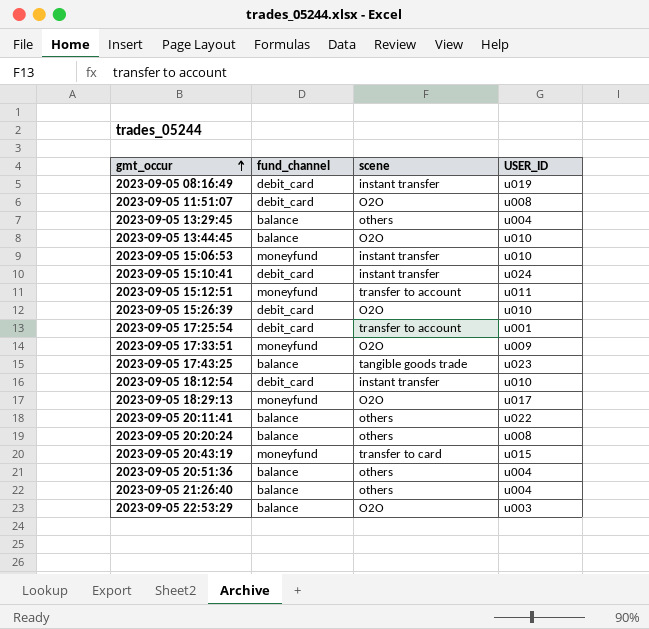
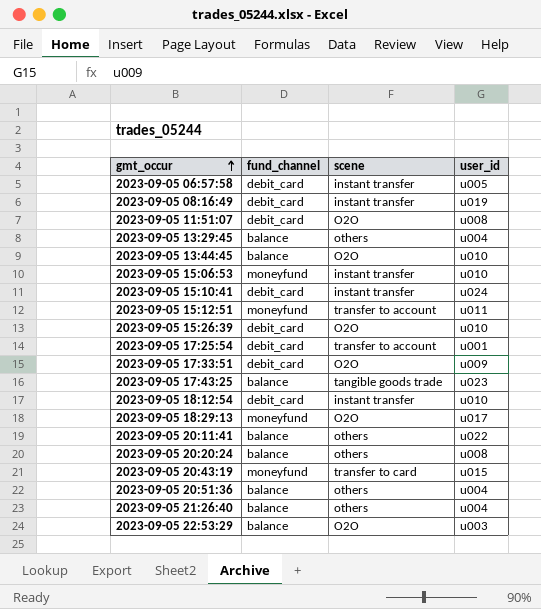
column name: USER_ID -> user_id
row 2023-09-05 06:57:58: none -> debit_card | instant transfer | u005
2023-09-05 17:33:51 | fund_channel: moneyfund -> debit_card

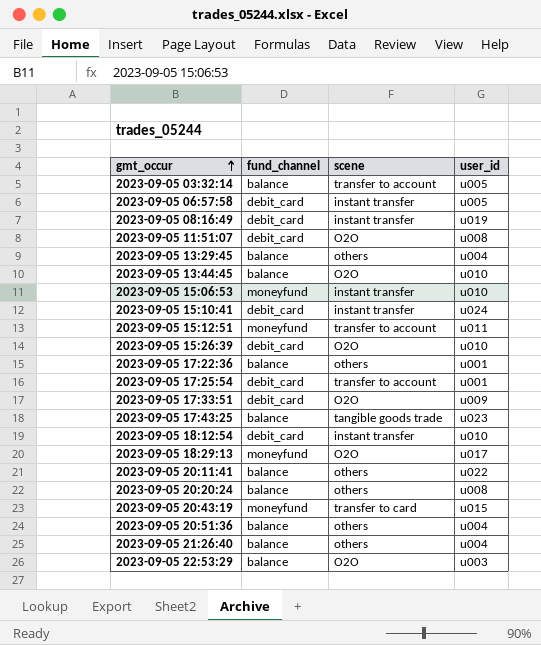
row 2023-09-05 03:32:14: none -> balance | transfer to account | u005
row 2023-09-05 17:22:36: none -> balance | others | u001

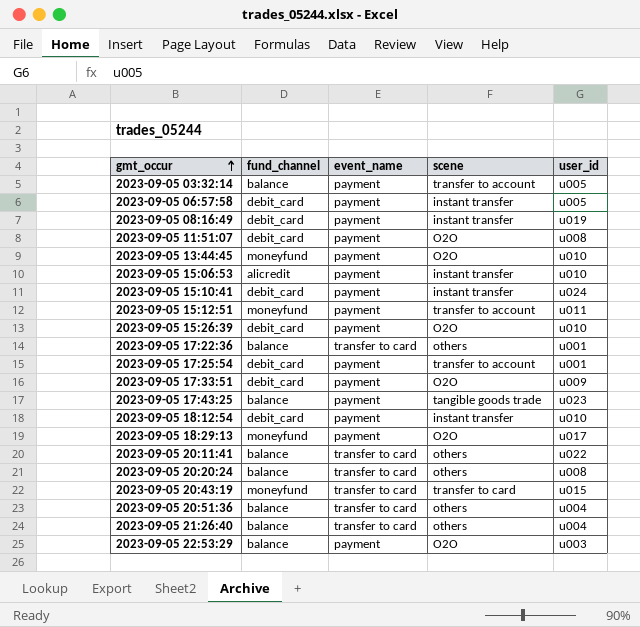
column event_name | position: none -> 3
row 2023-09-05 13:29:45: balance | others | u004 -> none
2023-09-05 13:44:45 | fund_channel: balance -> moneyfund
2023-09-05 15:06:53 | fund_channel: moneyfund -> alicredit

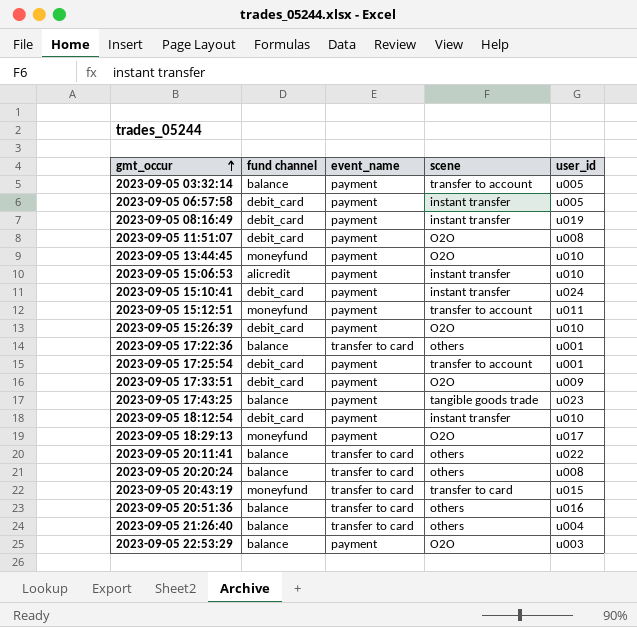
column name: fund_channel -> fund channel
2023-09-05 20:51:36 | user_id: u004 -> u016

